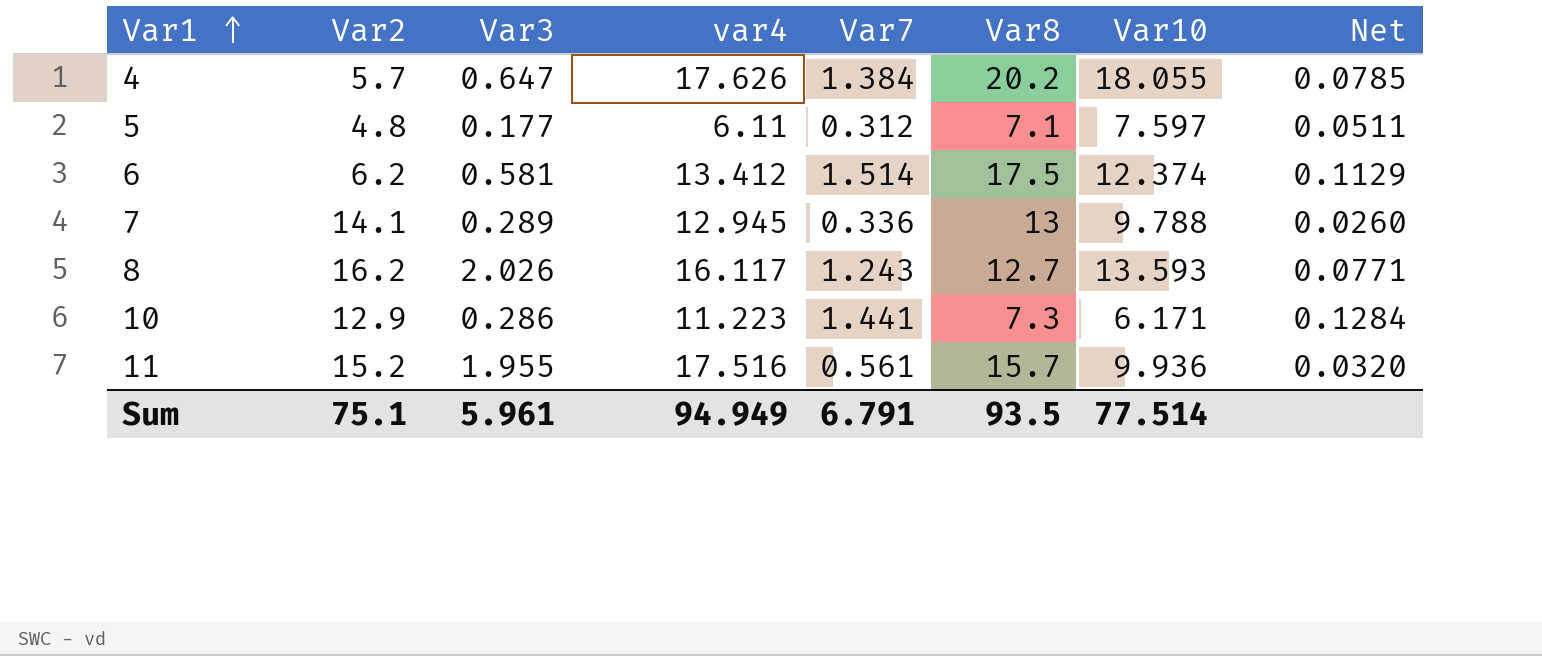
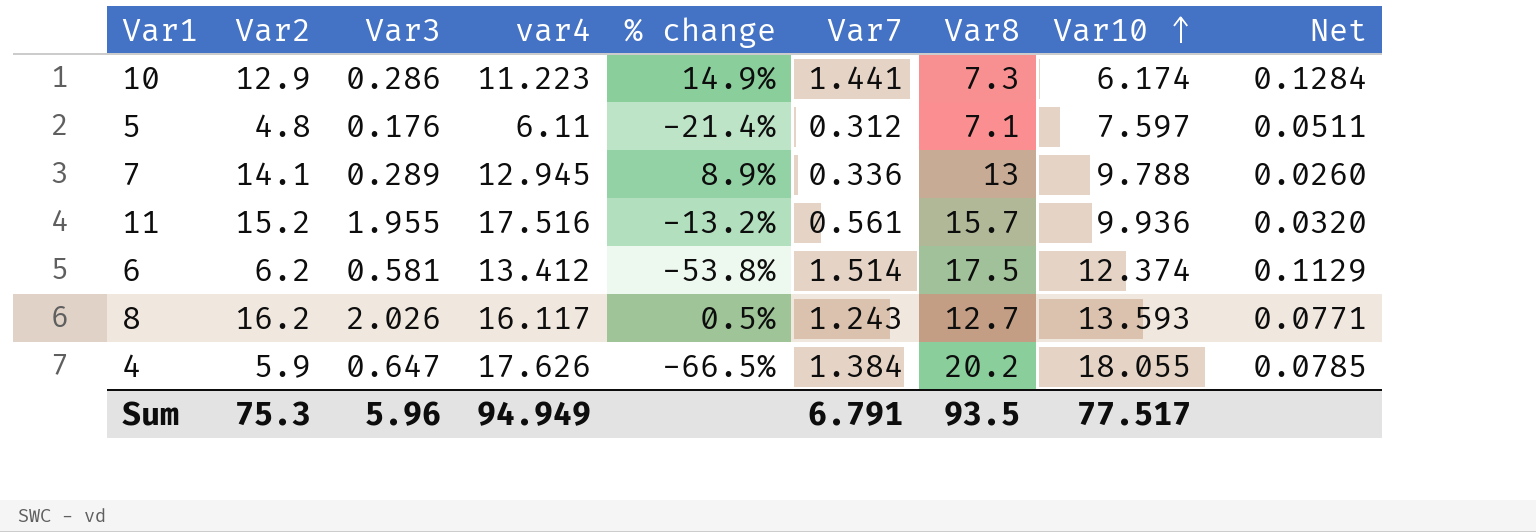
row order: Var1 ascending -> Var10 ascending
column % change | formula: none -> ([Var2] - [var4]) / [var4]
10 | Var10: 6.171 -> 6.174
5 | Var3: 0.177 -> 0.176
4 | Var2: 5.7 -> 5.9
Sum | Var2: 75.1 -> 75.3
Sum | Var3: 5.961 -> 5.96
Sum | Var10: 77.514 -> 77.517

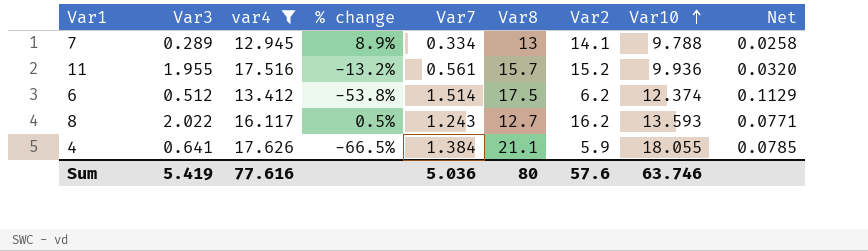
filter: none -> var4 >= 12.945
column Var2 | position: 2 -> 7
7 | Var7: 0.336 -> 0.334
7 | Net: 0.0260 -> 0.0258
6 | Var3: 0.581 -> 0.512
8 | Var3: 2.026 -> 2.022
4 | Var3: 0.647 -> 0.641
4 | Var8: 20.2 -> 21.1
Sum | Var3: 5.96 -> 5.419
Sum | var4: 94.949 -> 77.616
Sum | Var7: 6.791 -> 5.036
Sum | Var8: 93.5 -> 80
Sum | Var2: 75.3 -> 57.6
Sum | Var10: 77.517 -> 63.746

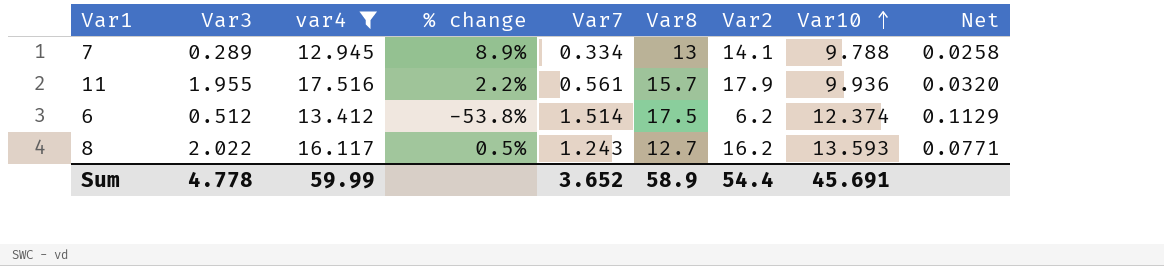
row 4: 0.641 | 17.626 | -66.5% | 1.384 | 21.1 | 5.9 | 18.055 | 0.0785 -> none
11 | % change: -13.2% -> 2.2%
11 | Var2: 15.2 -> 17.9
Sum | Var3: 5.419 -> 4.778
Sum | var4: 77.616 -> 59.99
Sum | Var7: 5.036 -> 3.652
Sum | Var8: 80 -> 58.9
Sum | Var2: 57.6 -> 54.4
Sum | Var10: 63.746 -> 45.691

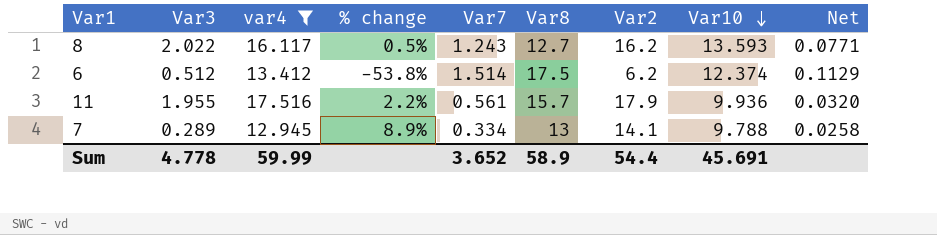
row order: Var10 ascending -> Var10 descending

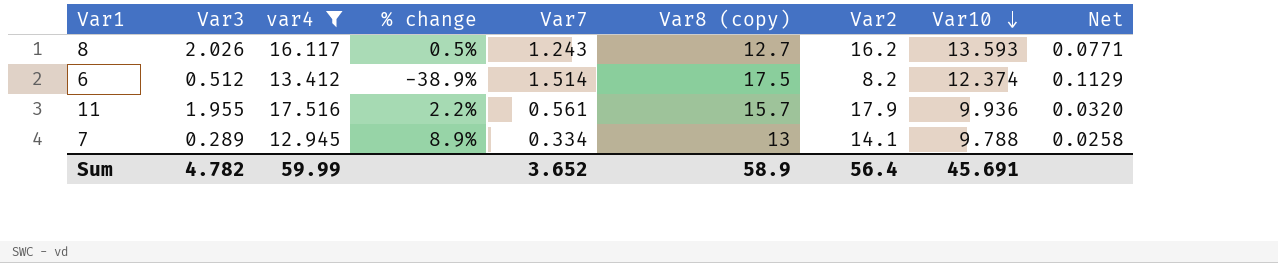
column name: Var8 -> Var8 (copy)
8 | Var3: 2.022 -> 2.026
6 | % change: -53.8% -> -38.9%
6 | Var2: 6.2 -> 8.2
Sum | Var3: 4.778 -> 4.782
Sum | Var2: 54.4 -> 56.4

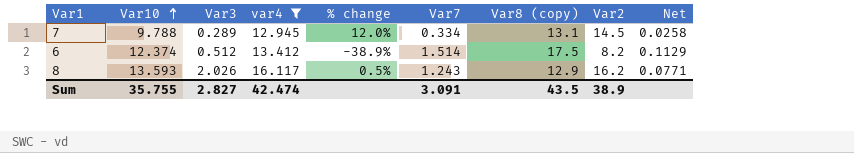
row order: Var10 descending -> Var10 ascending
column Var10 | position: 8 -> 2
row 11: 1.955 | 17.516 | 2.2% | 0.561 | 15.7 | 17.9 | 9.936 | 0.0320 -> none
7 | % change: 8.9% -> 12.0%
7 | Var8 (copy): 13 -> 13.1
7 | Var2: 14.1 -> 14.5
8 | Var8 (copy): 12.7 -> 12.9
Sum | Var10: 45.691 -> 35.755
Sum | Var3: 4.782 -> 2.827
Sum | var4: 59.99 -> 42.474
Sum | Var7: 3.652 -> 3.091
Sum | Var8 (copy): 58.9 -> 43.5
Sum | Var2: 56.4 -> 38.9

